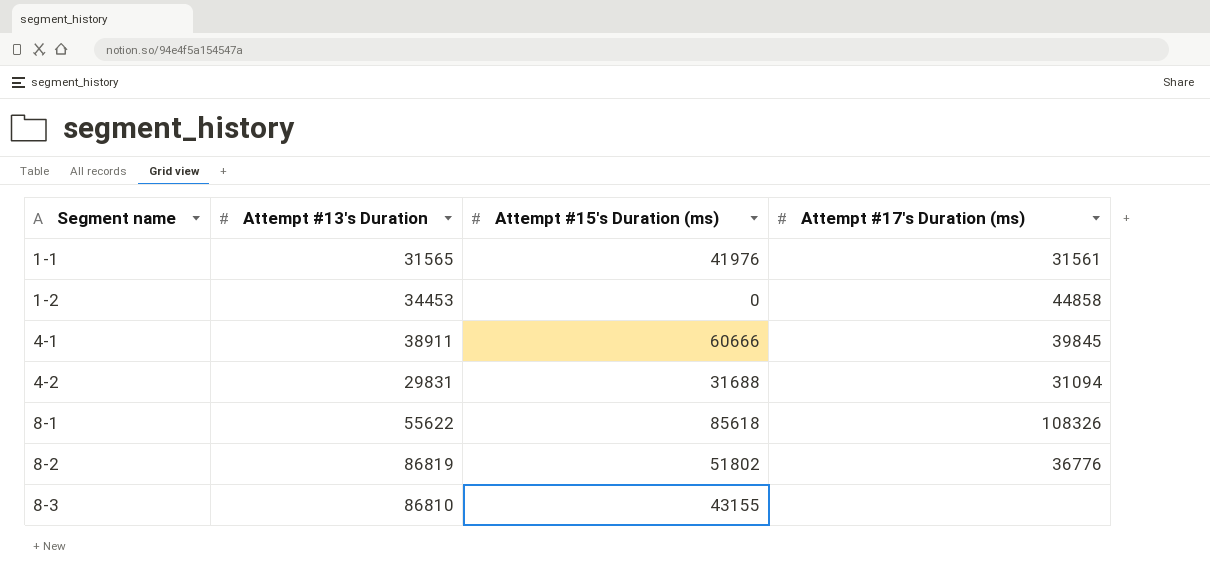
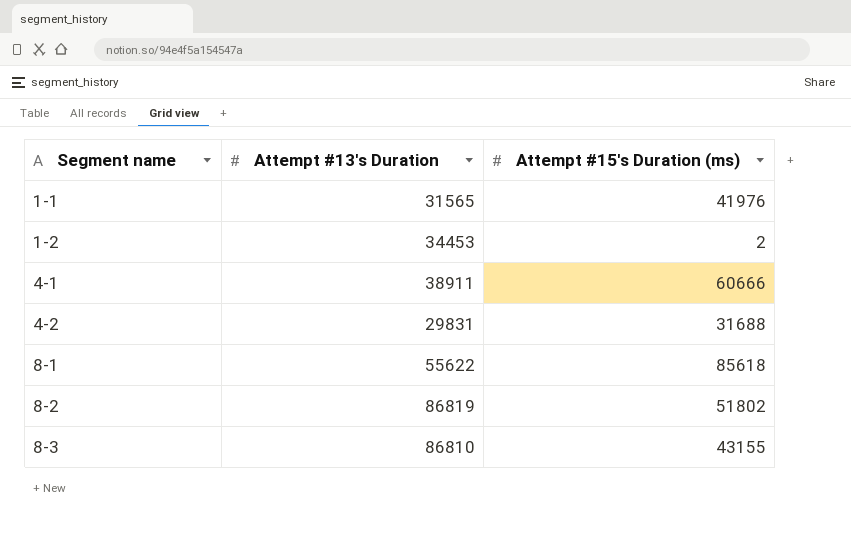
column Attempt #17's Duration (ms) | position: 4 -> none
1-2 | Attempt #15's Duration (ms): 0 -> 2

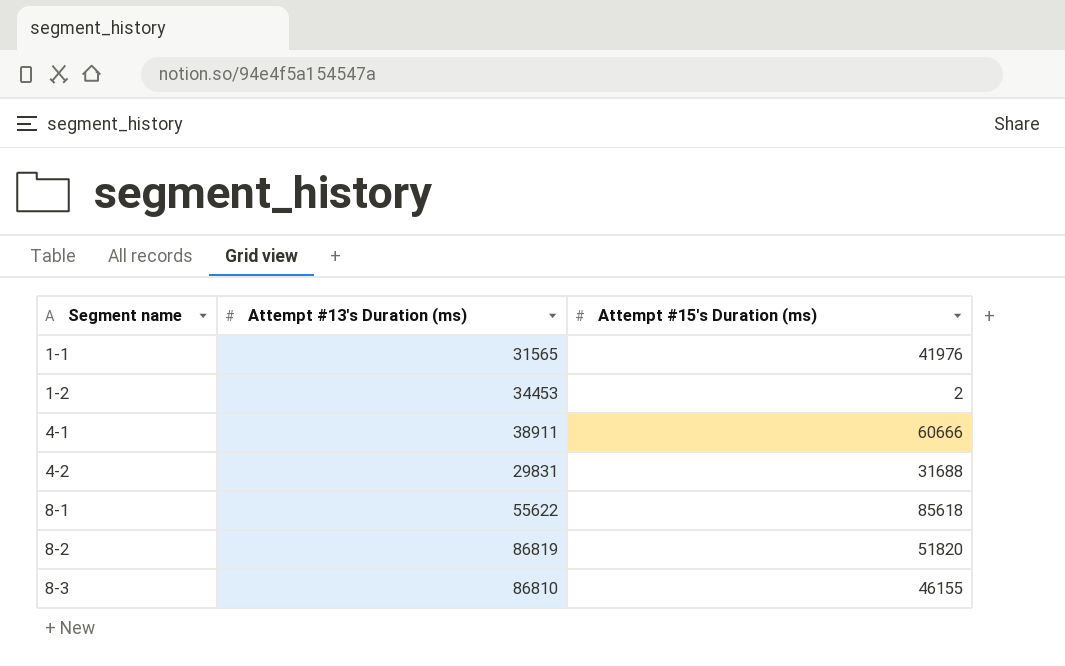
column name: Attempt #13's Duration -> Attempt #13's Duration (ms)
8-2 | Attempt #15's Duration (ms): 51802 -> 51820
8-3 | Attempt #15's Duration (ms): 43155 -> 46155

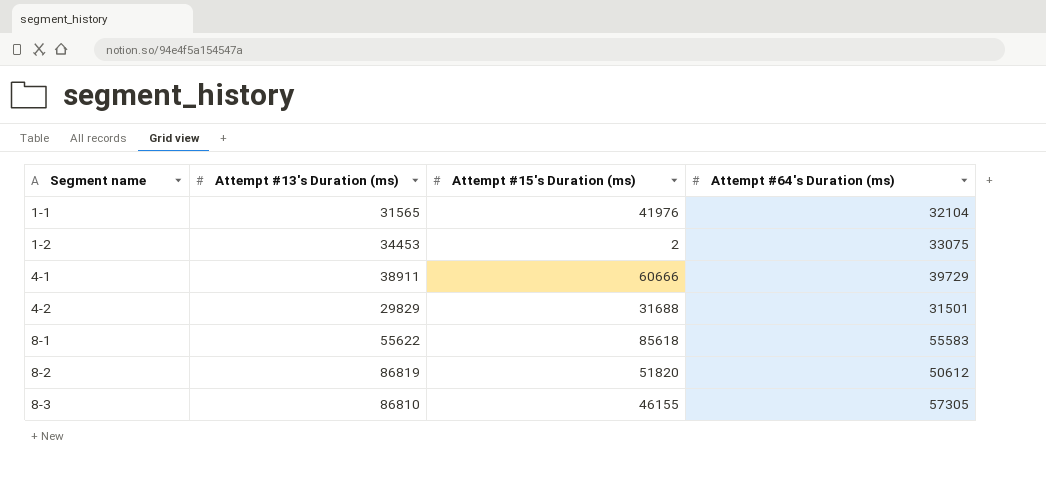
column Attempt #64's Duration (ms) | position: none -> 4
4-2 | Attempt #13's Duration (ms): 29831 -> 29829

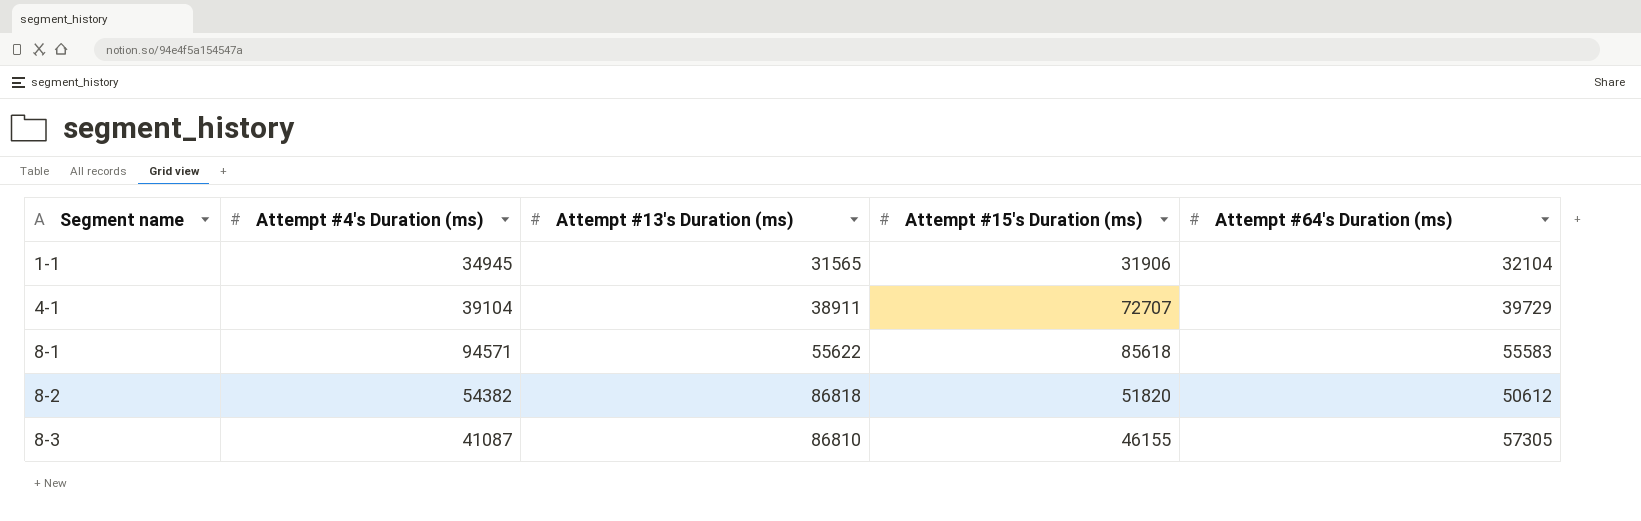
column Attempt #4's Duration (ms) | position: none -> 2
row 1-2: 34453 | 2 | 33075 -> none
row 4-2: 29829 | 31688 | 31501 -> none
1-1 | Attempt #15's Duration (ms): 41976 -> 31906
4-1 | Attempt #15's Duration (ms): 60666 -> 72707
8-2 | Attempt #13's Duration (ms): 86819 -> 86818

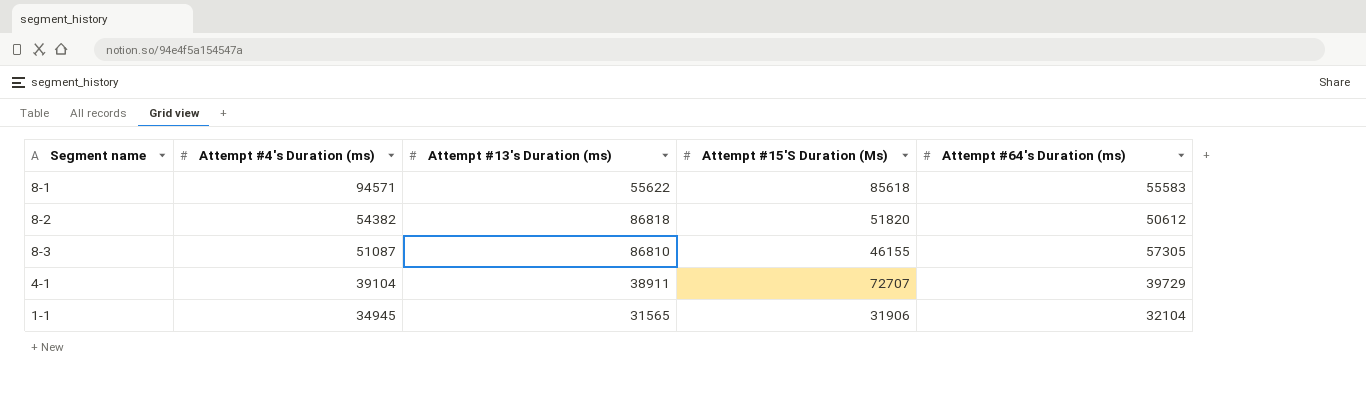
row order: Segment name ascending -> Attempt #4's Duration (ms) descending
column name: Attempt #15's Duration (ms) -> Attempt #15'S Duration (Ms)
8-3 | Attempt #4's Duration (ms): 41087 -> 51087

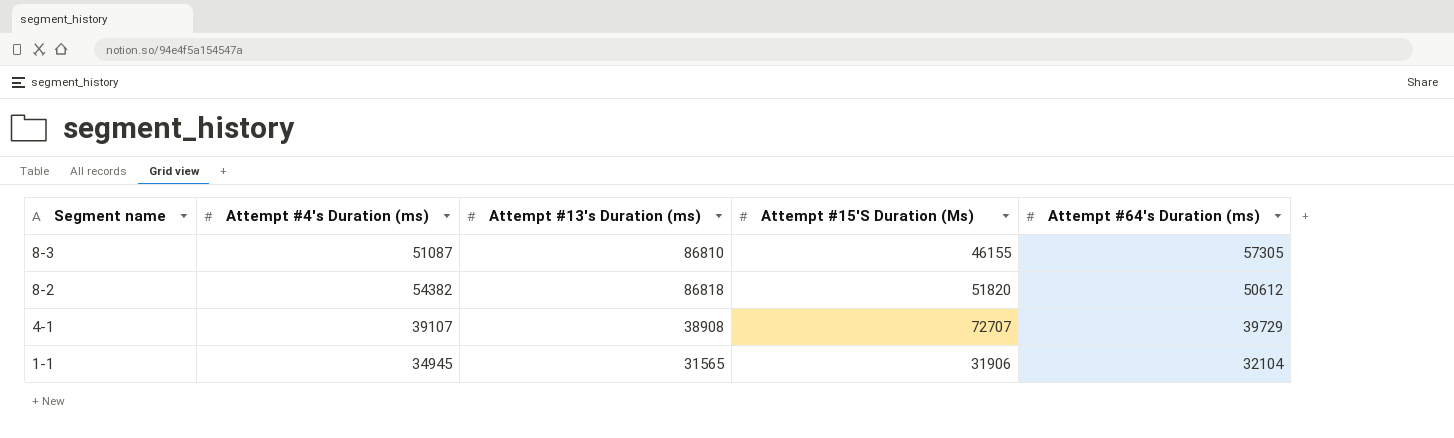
row order: Attempt #4's Duration (ms) descending -> Segment name descending
row 8-1: 94571 | 55622 | 85618 | 55583 -> none
4-1 | Attempt #4's Duration (ms): 39104 -> 39107
4-1 | Attempt #13's Duration (ms): 38911 -> 38908

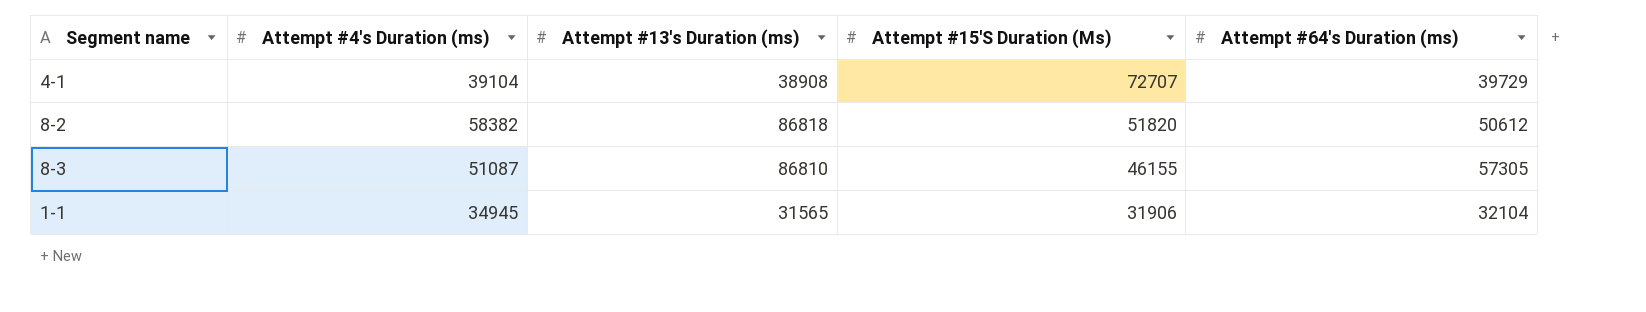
row order: Segment name descending -> Attempt #15'S Duration (Ms) descending
4-1 | Attempt #4's Duration (ms): 39107 -> 39104
8-2 | Attempt #4's Duration (ms): 54382 -> 58382

